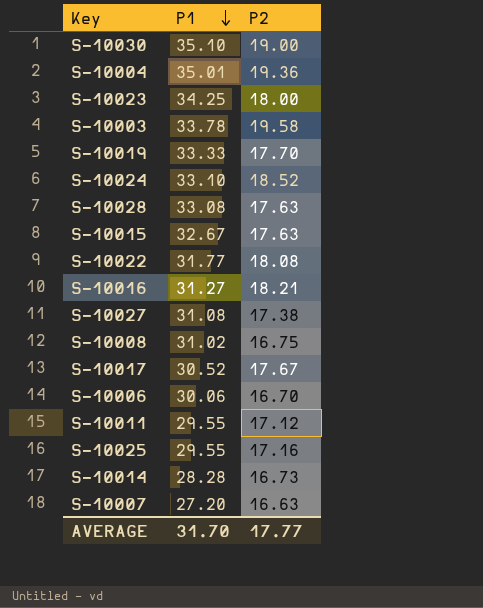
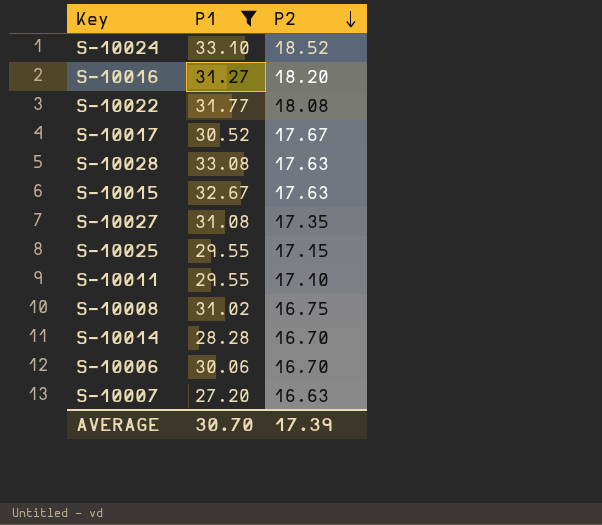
filter: none -> P1 <= 33.10
row order: P1 descending -> P2 descending
S-10016 | P2: 18.21 -> 18.20
S-10027 | P2: 17.38 -> 17.35
S-10025 | P2: 17.16 -> 17.15
S-10011 | P2: 17.12 -> 17.10
S-10014 | P2: 16.73 -> 16.70
AVERAGE | P1: 31.70 -> 30.70
AVERAGE | P2: 17.77 -> 17.39

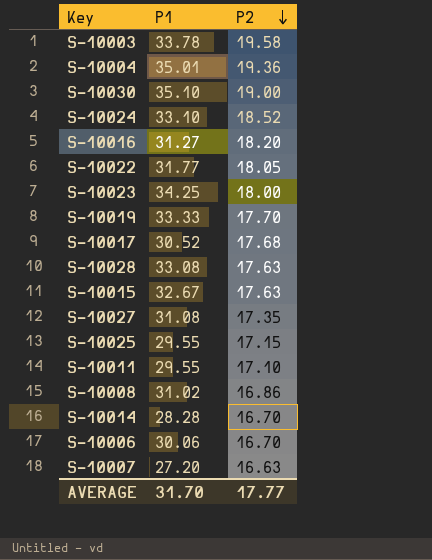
filter: P1 <= 33.10 -> none
S-10022 | P2: 18.08 -> 18.05
S-10017 | P2: 17.67 -> 17.68
S-10008 | P2: 16.75 -> 16.86
AVERAGE | P1: 30.70 -> 31.70
AVERAGE | P2: 17.39 -> 17.77

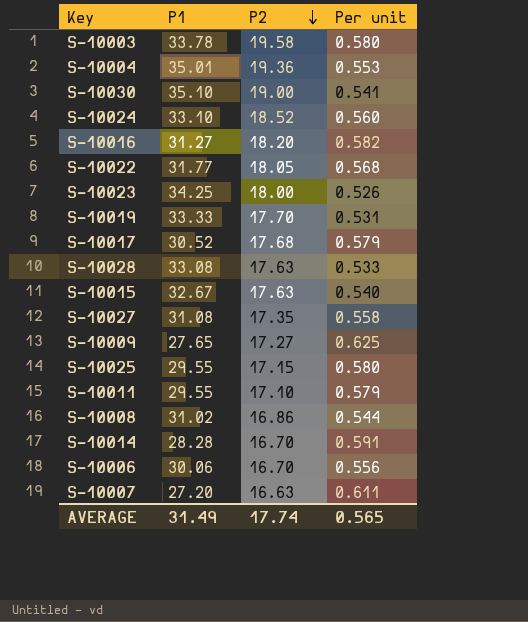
column Per unit | formula: none -> [P2] / [P1]
row S-10009: none -> 27.65 | 17.27 | 0.625
AVERAGE | P1: 31.70 -> 31.49
AVERAGE | P2: 17.77 -> 17.74

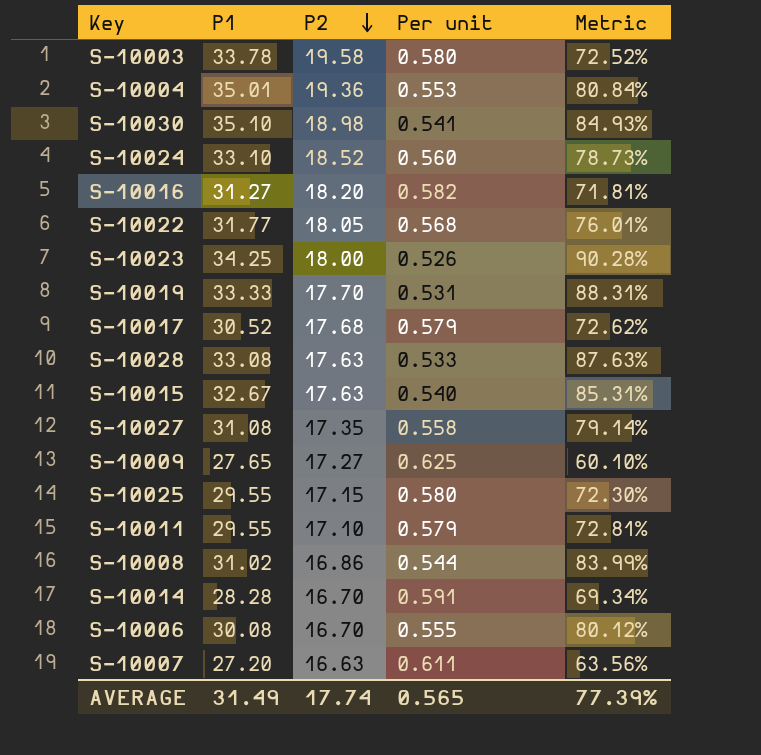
column Metric | formula: none -> ([P1] - [P2]) / [P2]
S-10030 | P2: 19.00 -> 18.98
S-10006 | P1: 30.06 -> 30.08
S-10006 | Per unit: 0.556 -> 0.555

